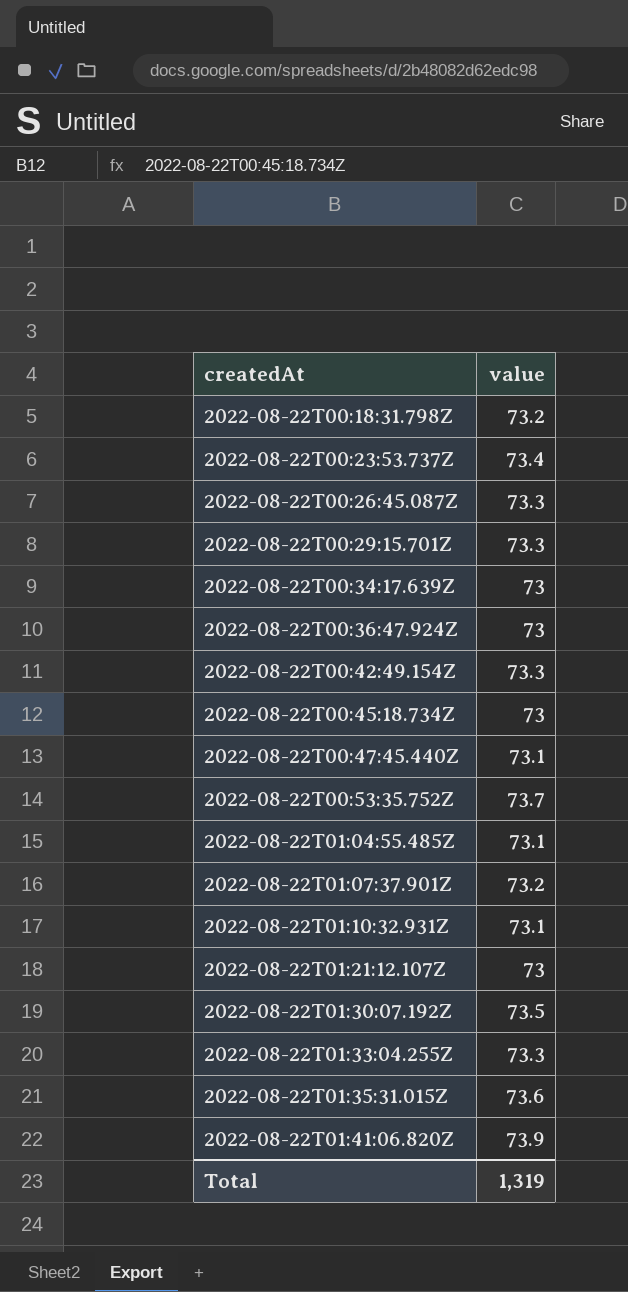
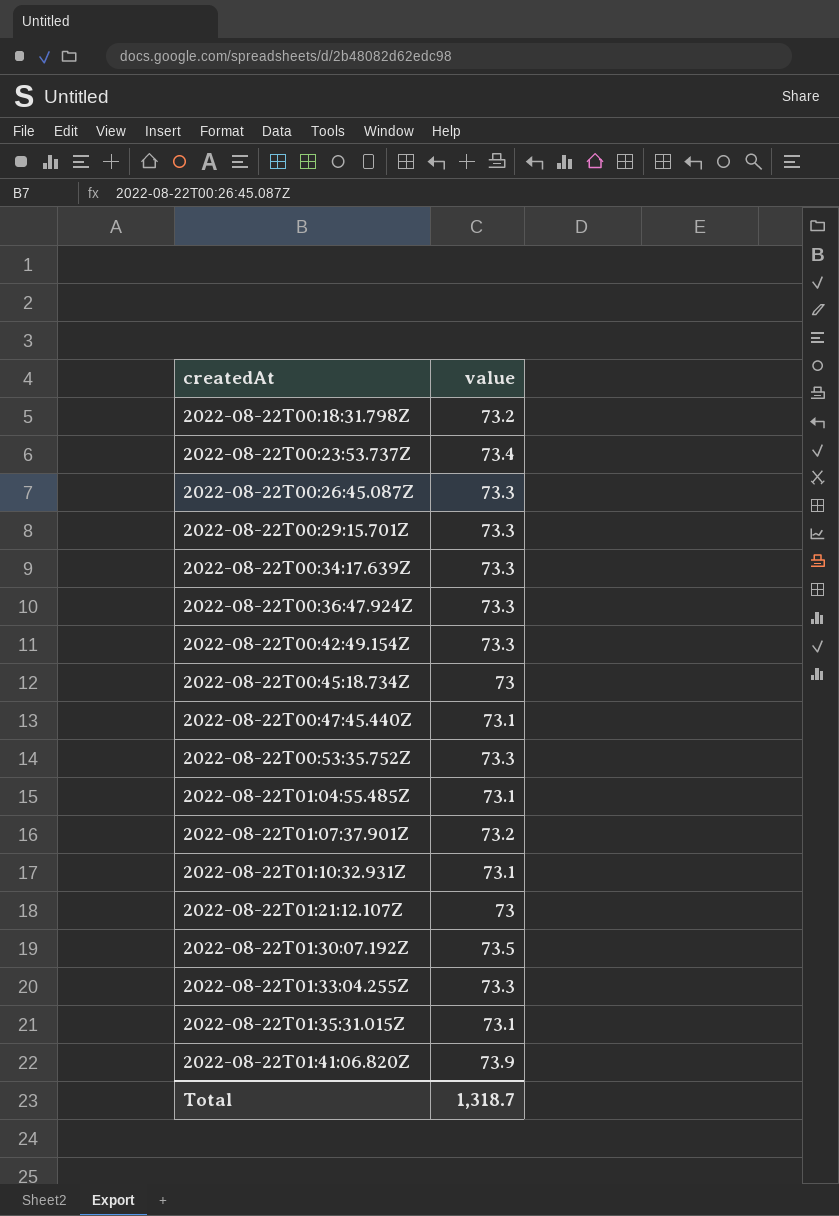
2022-08-22T00:34:17.639Z | value: 73 -> 73.3
2022-08-22T00:36:47.924Z | value: 73 -> 73.3
2022-08-22T00:53:35.752Z | value: 73.7 -> 73.3
2022-08-22T01:35:31.015Z | value: 73.6 -> 73.1
Total | value: 1,319 -> 1,318.7

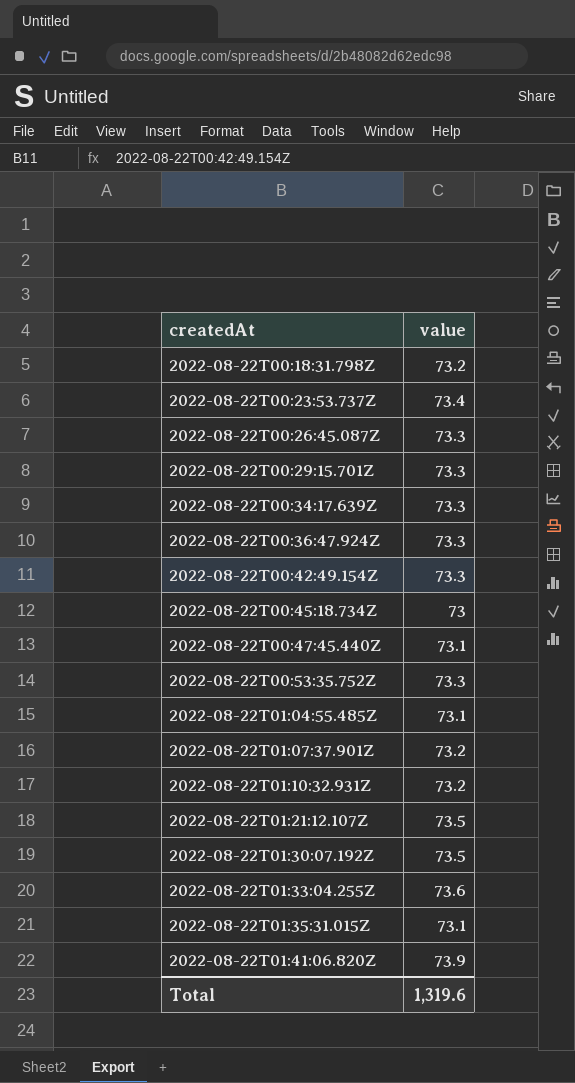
2022-08-22T01:10:32.931Z | value: 73.1 -> 73.2
2022-08-22T01:21:12.107Z | value: 73 -> 73.5
2022-08-22T01:33:04.255Z | value: 73.3 -> 73.6
Total | value: 1,318.7 -> 1,319.6

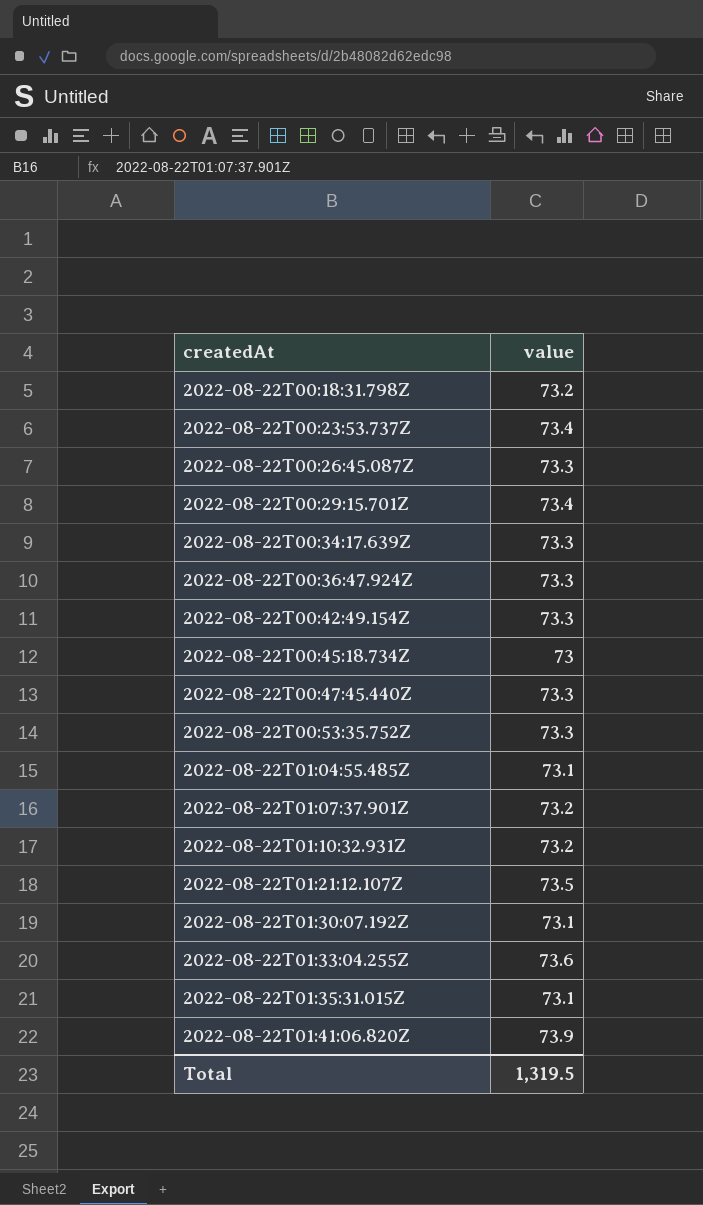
2022-08-22T00:29:15.701Z | value: 73.3 -> 73.4
2022-08-22T00:47:45.440Z | value: 73.1 -> 73.3
2022-08-22T01:30:07.192Z | value: 73.5 -> 73.1
Total | value: 1,319.6 -> 1,319.5

